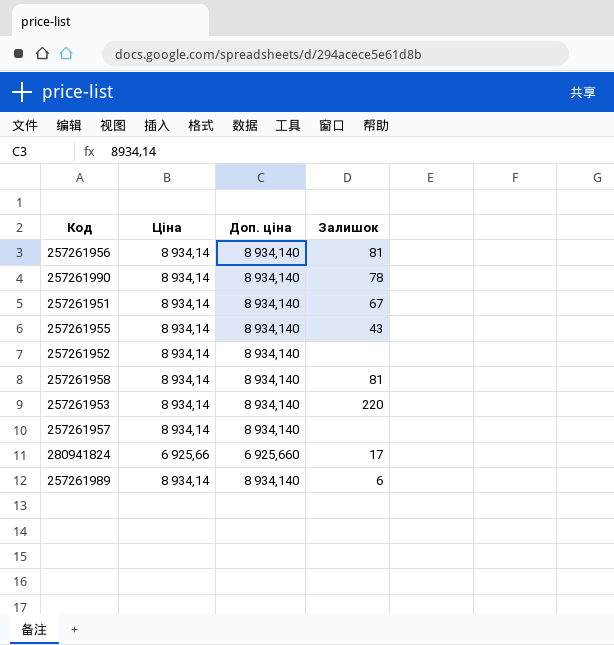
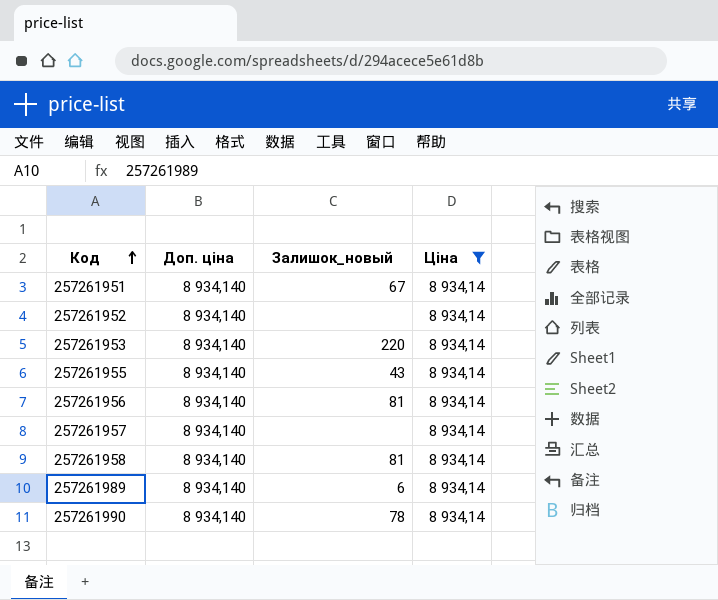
filter: none -> Ціна = 8 934,14
row order: none -> Код ascending
column name: Залишок -> Залишок_новый
column Ціна | position: 2 -> 4

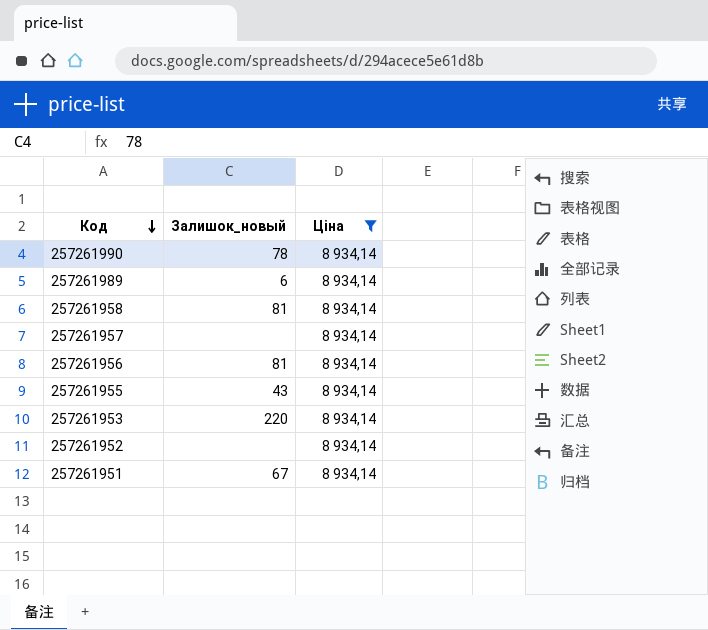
row order: Код ascending -> Код descending
column Доп. ціна | position: 2 -> none

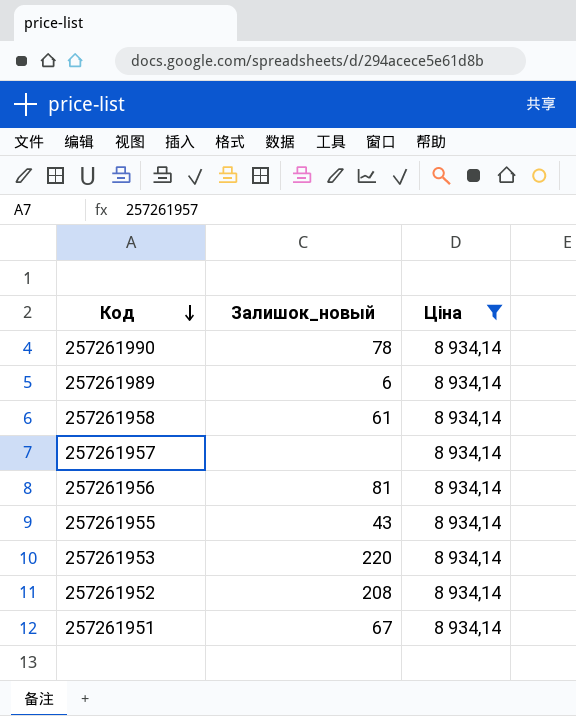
257261958 | Залишок_новый: 81 -> 61
257261952 | Залишок_новый: none -> 208

